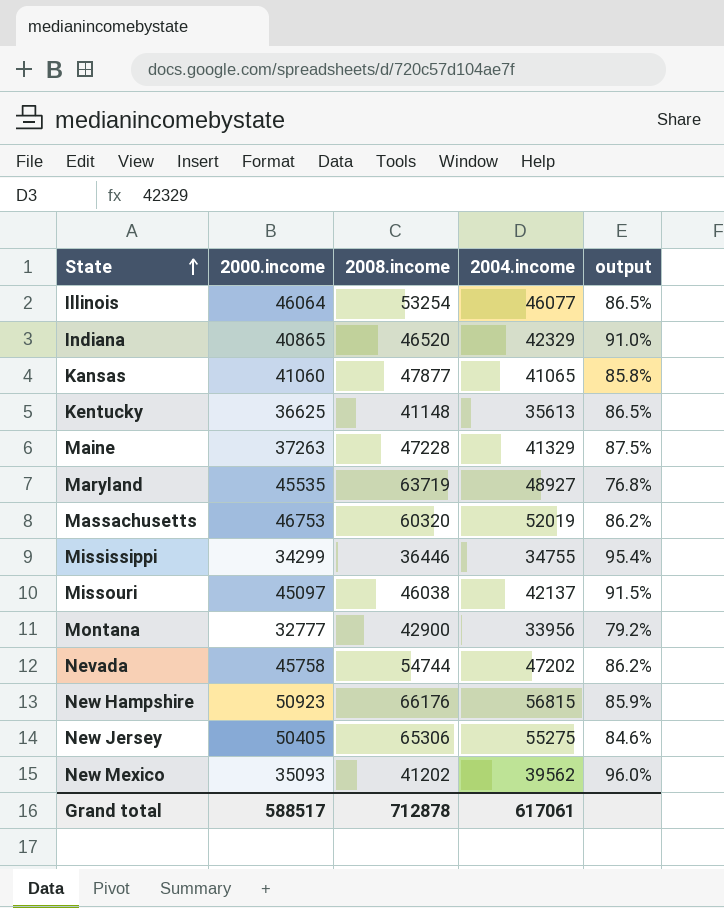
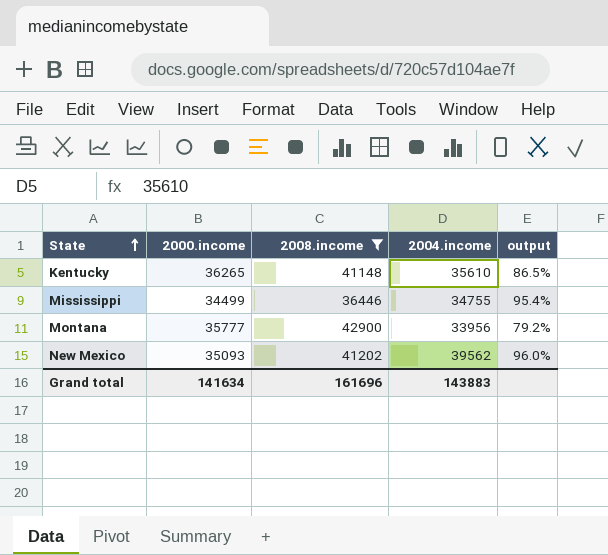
filter: none -> 2008.income <= 42900
Kentucky | 2000.income: 36625 -> 36265
Kentucky | 2004.income: 35613 -> 35610
Mississippi | 2000.income: 34299 -> 34499
Montana | 2000.income: 32777 -> 35777
Grand total | 2000.income: 588517 -> 141634
Grand total | 2008.income: 712878 -> 161696
Grand total | 2004.income: 617061 -> 143883

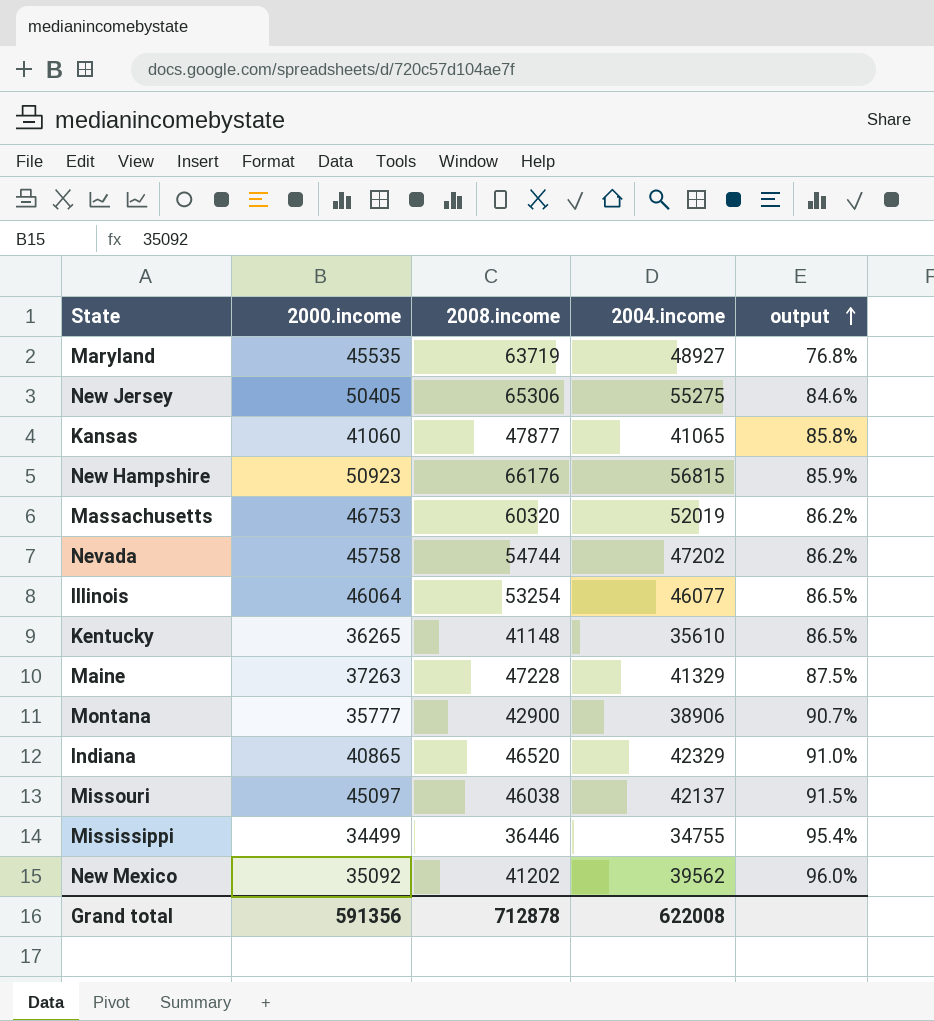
filter: 2008.income <= 42900 -> none
row order: State ascending -> output ascending
Montana | 2004.income: 33956 -> 38906
Montana | output: 79.2% -> 90.7%
New Mexico | 2000.income: 35093 -> 35092
Grand total | 2000.income: 141634 -> 591356
Grand total | 2008.income: 161696 -> 712878
Grand total | 2004.income: 143883 -> 622008

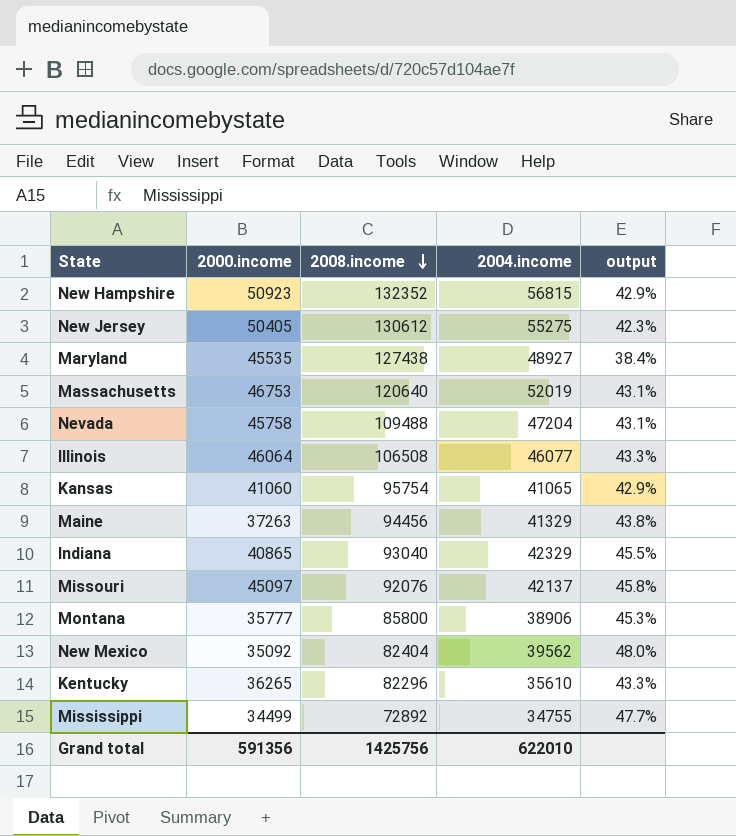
row order: output ascending -> 2008.income descending
New Hampshire | 2008.income: 66176 -> 132352
New Hampshire | output: 85.9% -> 42.9%
New Jersey | 2008.income: 65306 -> 130612
New Jersey | output: 84.6% -> 42.3%
Maryland | 2008.income: 63719 -> 127438
Maryland | output: 76.8% -> 38.4%
Massachusetts | 2008.income: 60320 -> 120640
Massachusetts | output: 86.2% -> 43.1%
Nevada | 2008.income: 54744 -> 109488
Nevada | 2004.income: 47202 -> 47204
Nevada | output: 86.2% -> 43.1%
Illinois | 2008.income: 53254 -> 106508
Illinois | output: 86.5% -> 43.3%
Kansas | 2008.income: 47877 -> 95754
Kansas | output: 85.8% -> 42.9%
Maine | 2008.income: 47228 -> 94456
Maine | output: 87.5% -> 43.8%
Indiana | 2008.income: 46520 -> 93040
Indiana | output: 91.0% -> 45.5%
Missouri | 2008.income: 46038 -> 92076
Missouri | output: 91.5% -> 45.8%
Montana | 2008.income: 42900 -> 85800
Montana | output: 90.7% -> 45.3%
New Mexico | 2008.income: 41202 -> 82404
New Mexico | output: 96.0% -> 48.0%
Kentucky | 2008.income: 41148 -> 82296
Kentucky | output: 86.5% -> 43.3%
Mississippi | 2008.income: 36446 -> 72892
Mississippi | output: 95.4% -> 47.7%
Grand total | 2008.income: 712878 -> 1425756
Grand total | 2004.income: 622008 -> 622010

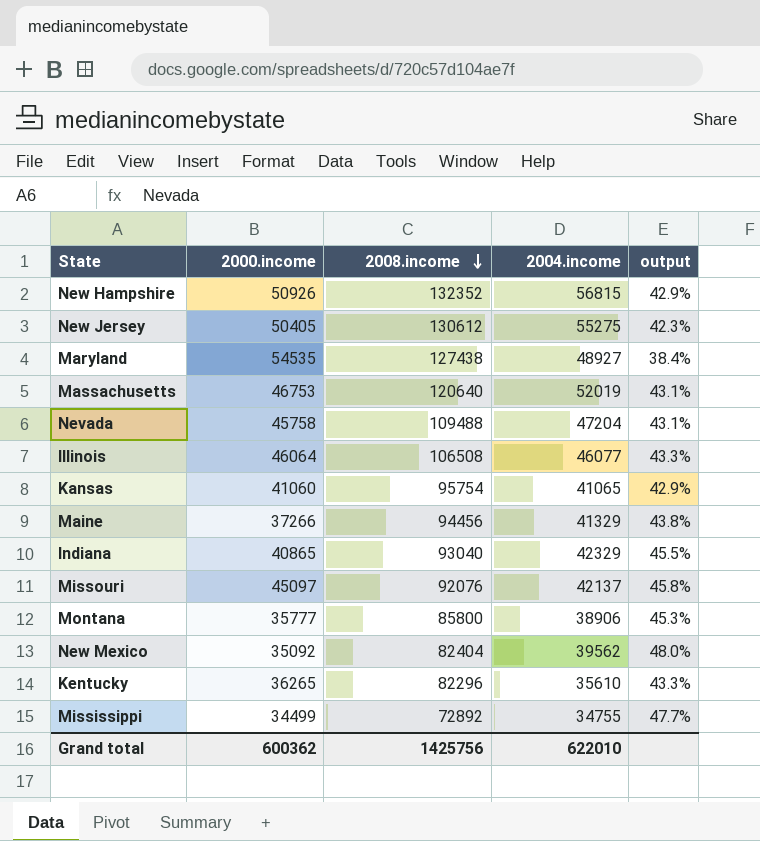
New Hampshire | 2000.income: 50923 -> 50926
Maryland | 2000.income: 45535 -> 54535
Maine | 2000.income: 37263 -> 37266
Grand total | 2000.income: 591356 -> 600362

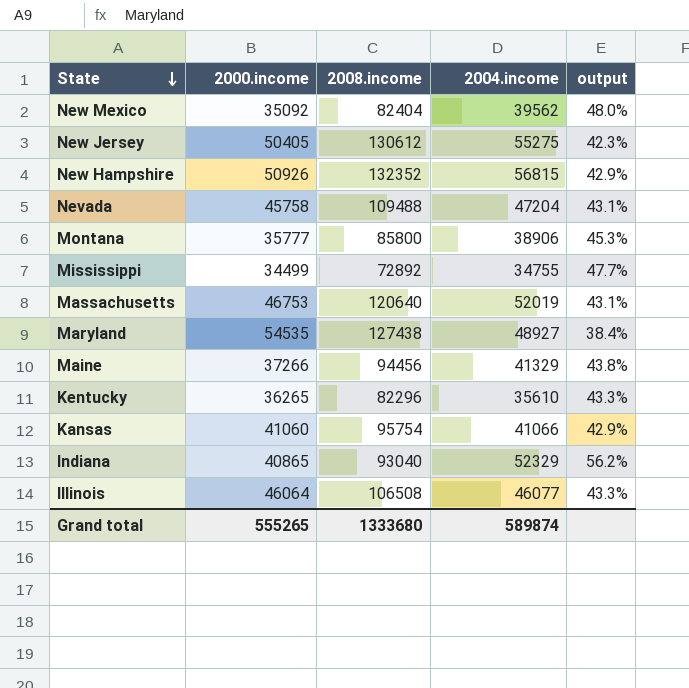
row order: 2008.income descending -> State descending
row Missouri: 45097 | 92076 | 42137 | 45.8% -> none
Kansas | 2004.income: 41065 -> 41066
Indiana | 2004.income: 42329 -> 52329
Indiana | output: 45.5% -> 56.2%
Grand total | 2000.income: 600362 -> 555265
Grand total | 2008.income: 1425756 -> 1333680
Grand total | 2004.income: 622010 -> 589874

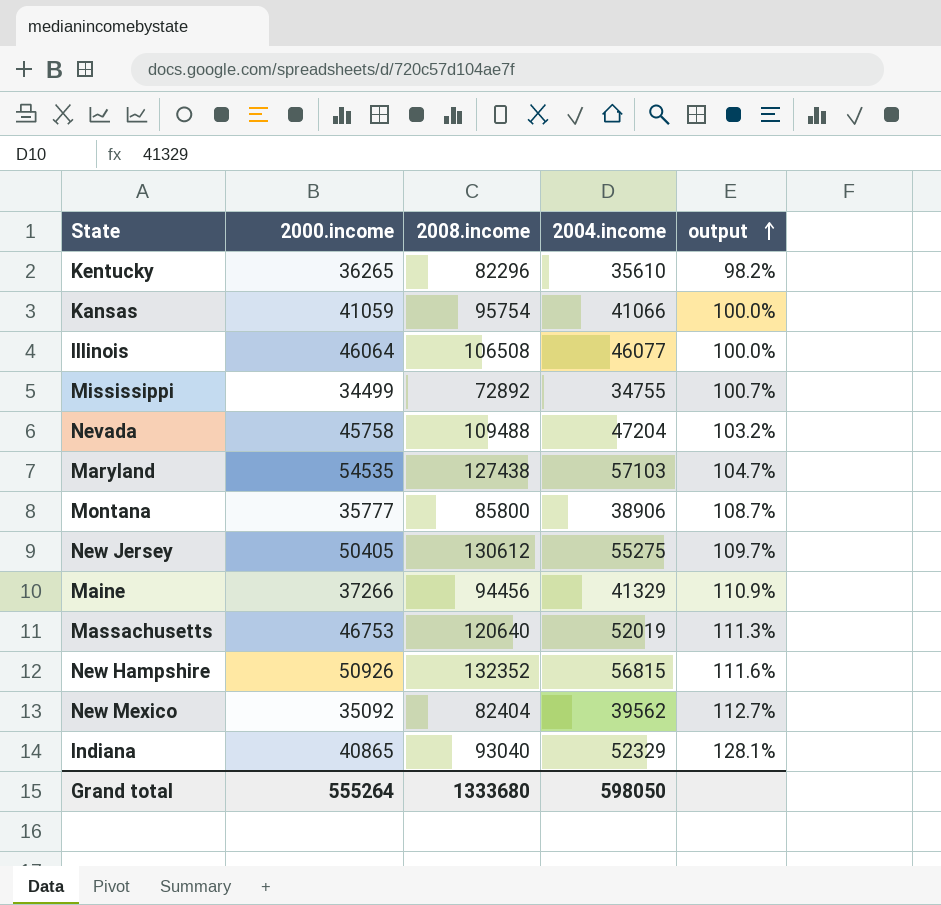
row order: State descending -> output ascending
column output | formula: [2004.income] / [2008.income] -> [2004.income] / [2000.income]
Kansas | 2000.income: 41060 -> 41059
Maryland | 2004.income: 48927 -> 57103
Grand total | 2000.income: 555265 -> 555264
Grand total | 2004.income: 589874 -> 598050

